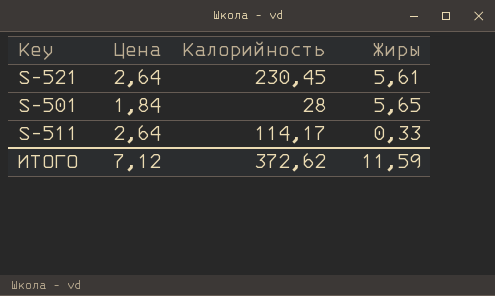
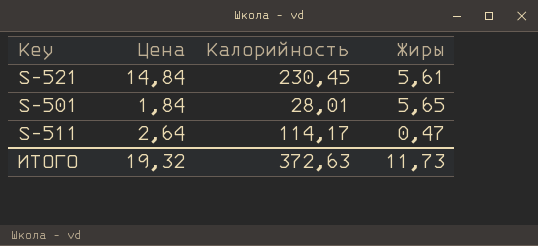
S-521 | Цена: 2,64 -> 14,84
S-501 | Калорийность: 28 -> 28,01
S-511 | Жиры: 0,33 -> 0,47
ИТОГО | Цена: 7,12 -> 19,32
ИТОГО | Калорийность: 372,62 -> 372,63
ИТОГО | Жиры: 11,59 -> 11,73

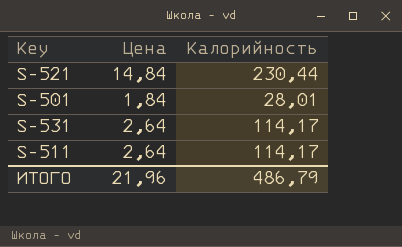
column Жиры | position: 4 -> none
S-521 | Калорийность: 230,45 -> 230,44
row S-531: none -> 2,64 | 114,17
ИТОГО | Цена: 19,32 -> 21,96
ИТОГО | Калорийность: 372,63 -> 486,79

